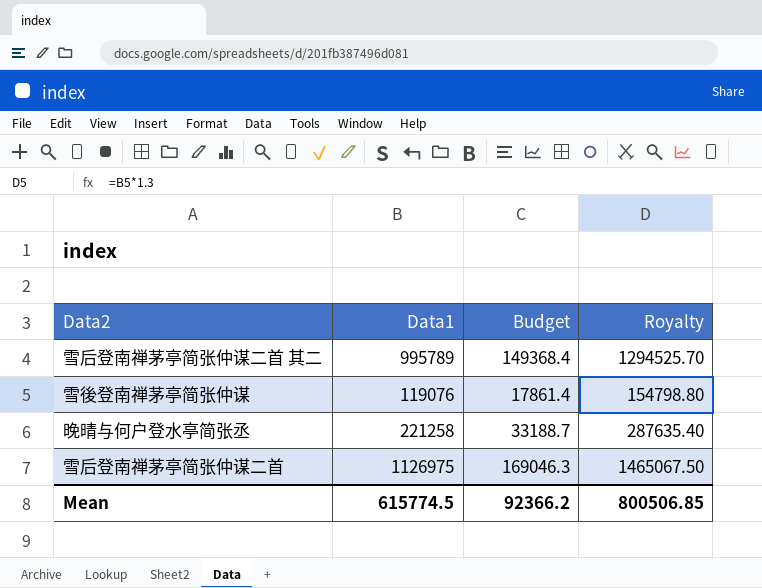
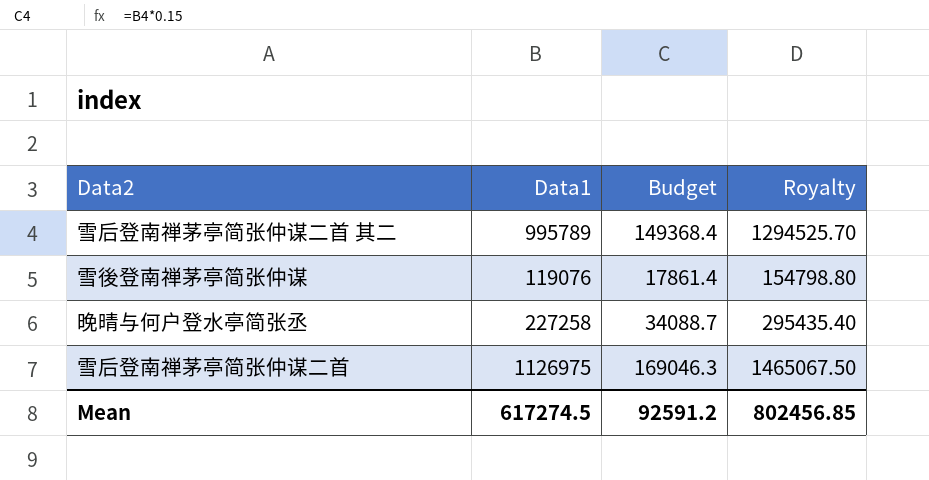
晚晴与何户登水亭简张丞 | Data1: 221258 -> 227258
晚晴与何户登水亭简张丞 | Budget: 33188.7 -> 34088.7
晚晴与何户登水亭简张丞 | Royalty: 287635.40 -> 295435.40
Mean | Data1: 615774.5 -> 617274.5
Mean | Budget: 92366.2 -> 92591.2
Mean | Royalty: 800506.85 -> 802456.85

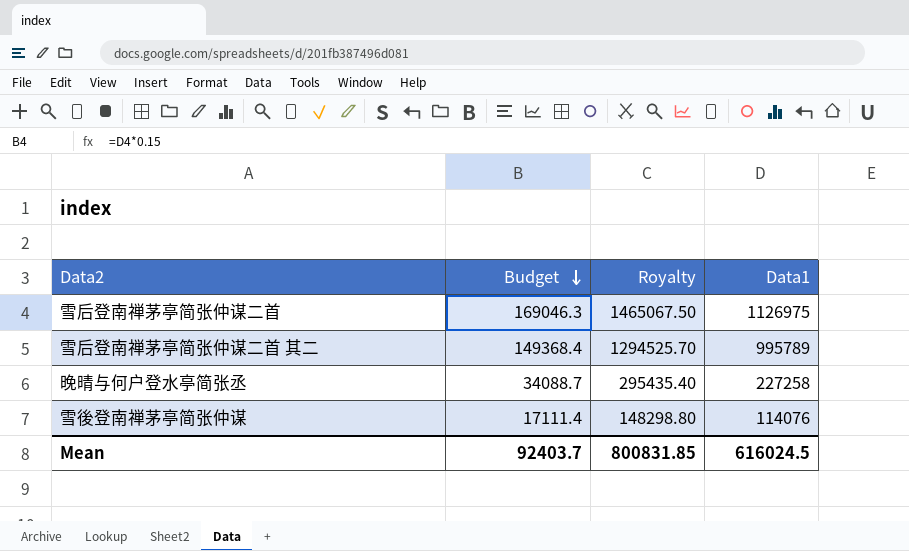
row order: none -> Budget descending
column Data1 | position: 2 -> 4
雪後登南禅茅亭简张仲谋 | Budget: 17861.4 -> 17111.4
雪後登南禅茅亭简张仲谋 | Royalty: 154798.80 -> 148298.80
雪後登南禅茅亭简张仲谋 | Data1: 119076 -> 114076
Mean | Budget: 92591.2 -> 92403.7
Mean | Royalty: 802456.85 -> 800831.85
Mean | Data1: 617274.5 -> 616024.5

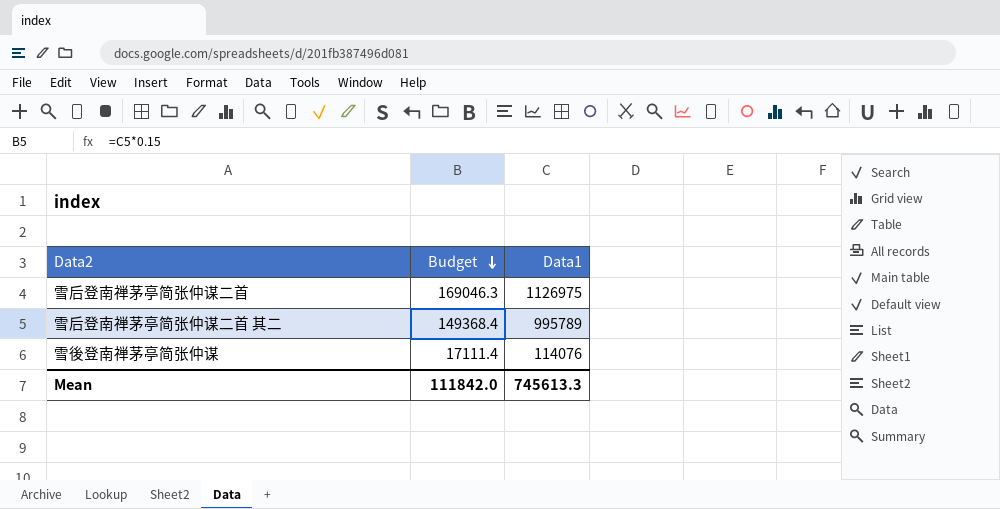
column Royalty | formula: [Data1] * 1.3 -> none
row 晚晴与何户登水亭简张丞: 34088.7 | 295435.40 | 227258 -> none
Mean | Budget: 92403.7 -> 111842.0
Mean | Data1: 616024.5 -> 745613.3

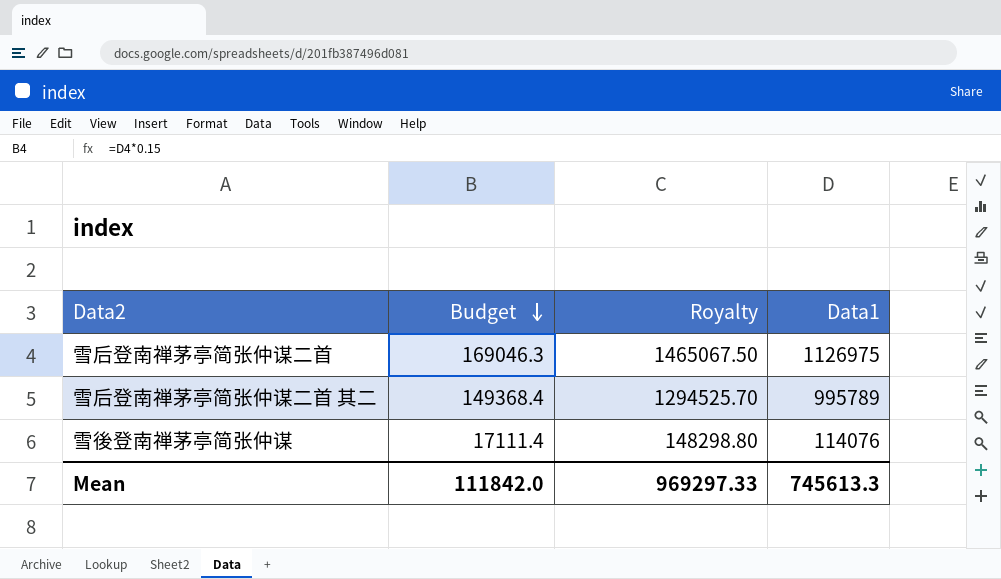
column Royalty | formula: none -> [Data1] * 1.3

